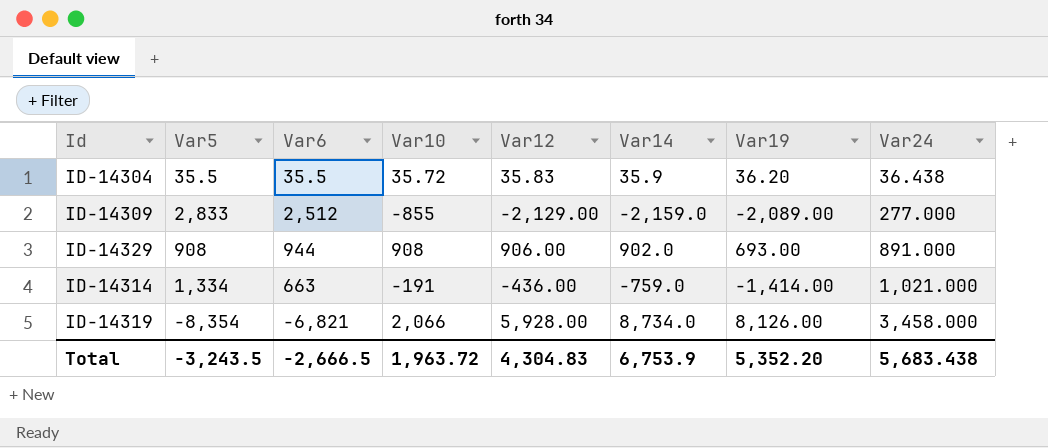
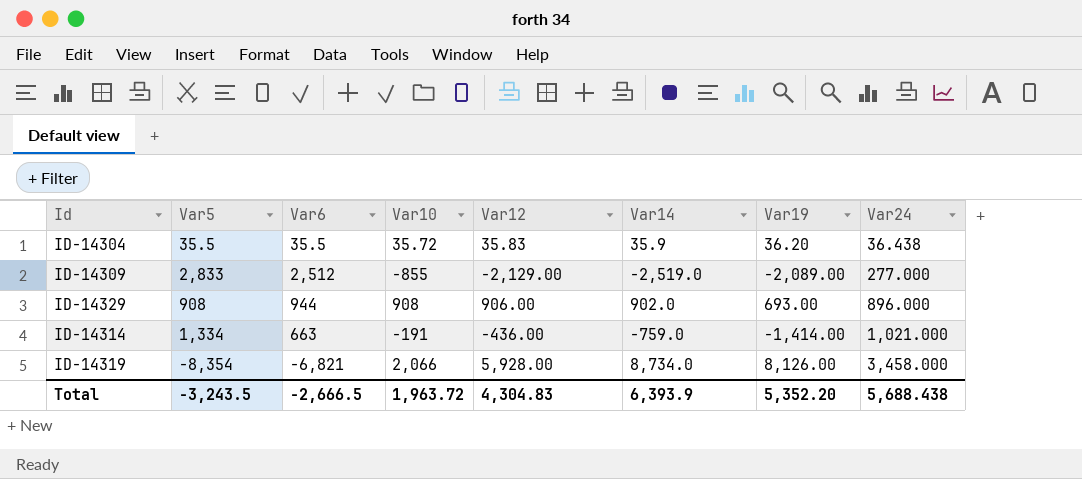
ID-14309 | Var14: -2,159.0 -> -2,519.0
ID-14329 | Var24: 891.000 -> 896.000
Total | Var14: 6,753.9 -> 6,393.9
Total | Var24: 5,683.438 -> 5,688.438

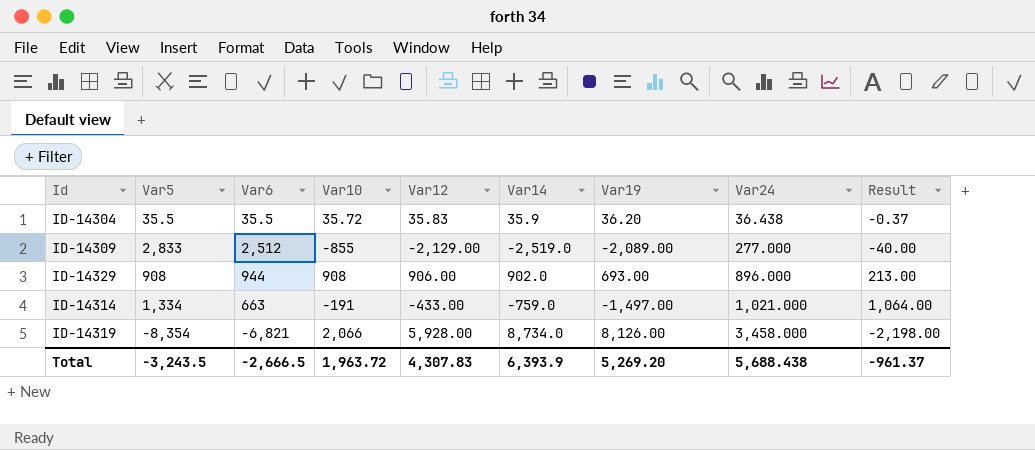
column Result | formula: none -> [Var12] - [Var19]
ID-14314 | Var12: -436.00 -> -433.00
ID-14314 | Var19: -1,414.00 -> -1,497.00
Total | Var12: 4,304.83 -> 4,307.83
Total | Var19: 5,352.20 -> 5,269.20

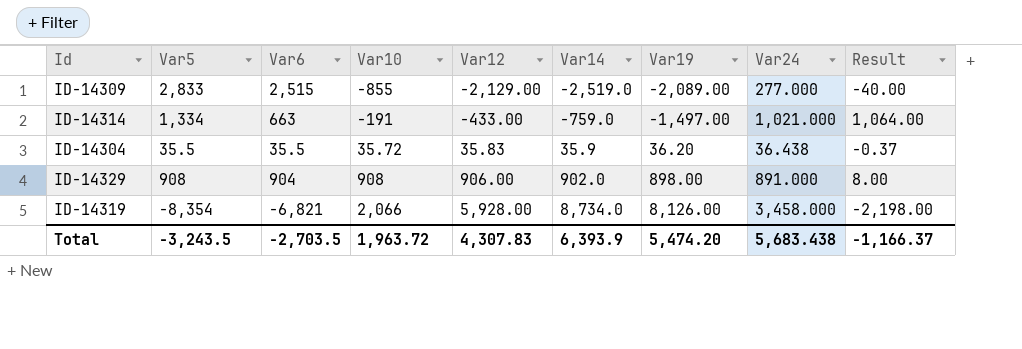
row order: Var24 ascending -> Var10 ascending
ID-14309 | Var6: 2,512 -> 2,515
ID-14329 | Var6: 944 -> 904
ID-14329 | Var19: 693.00 -> 898.00
ID-14329 | Var24: 896.000 -> 891.000
ID-14329 | Result: 213.00 -> 8.00
Total | Var6: -2,666.5 -> -2,703.5
Total | Var19: 5,269.20 -> 5,474.20
Total | Var24: 5,688.438 -> 5,683.438
Total | Result: -961.37 -> -1,166.37

